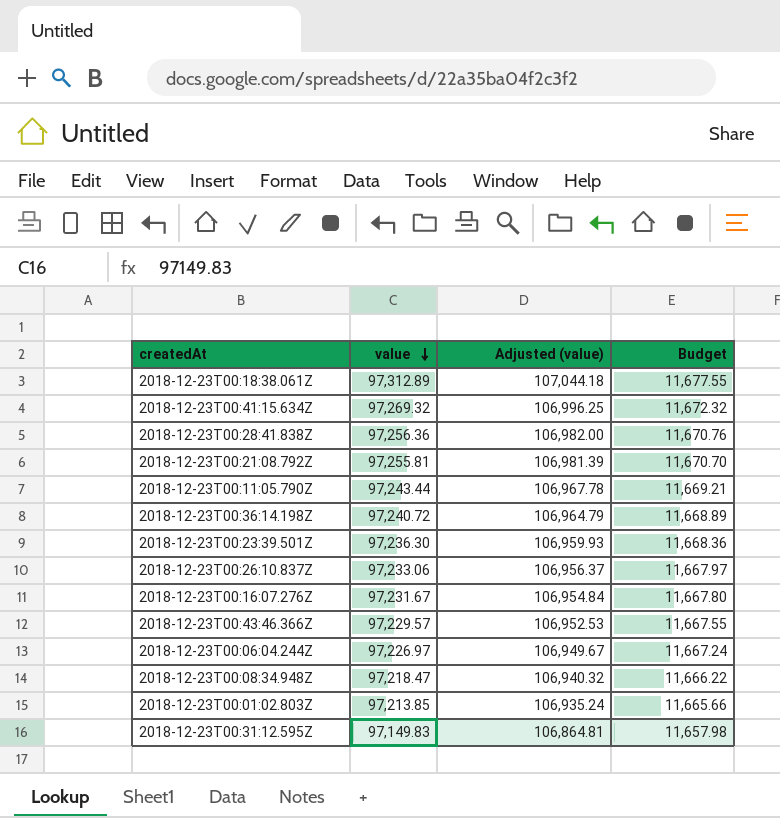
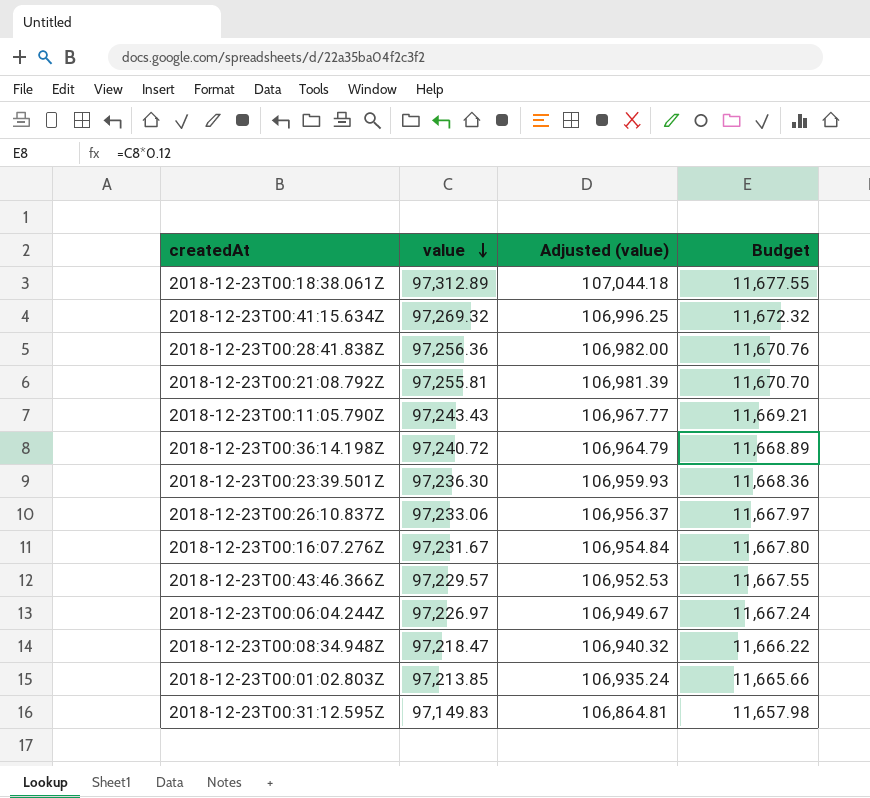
2018-12-23T00:11:05.790Z | value: 97,243.44 -> 97,243.43
2018-12-23T00:11:05.790Z | Adjusted (value): 106,967.78 -> 106,967.77

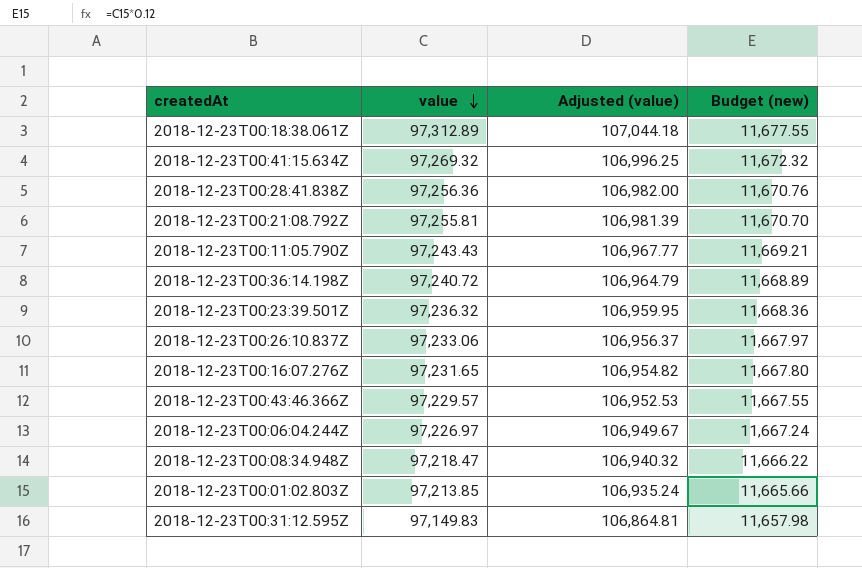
column name: Budget -> Budget (new)
2018-12-23T00:23:39.501Z | value: 97,236.30 -> 97,236.32
2018-12-23T00:23:39.501Z | Adjusted (value): 106,959.93 -> 106,959.95
2018-12-23T00:16:07.276Z | value: 97,231.67 -> 97,231.65
2018-12-23T00:16:07.276Z | Adjusted (value): 106,954.84 -> 106,954.82

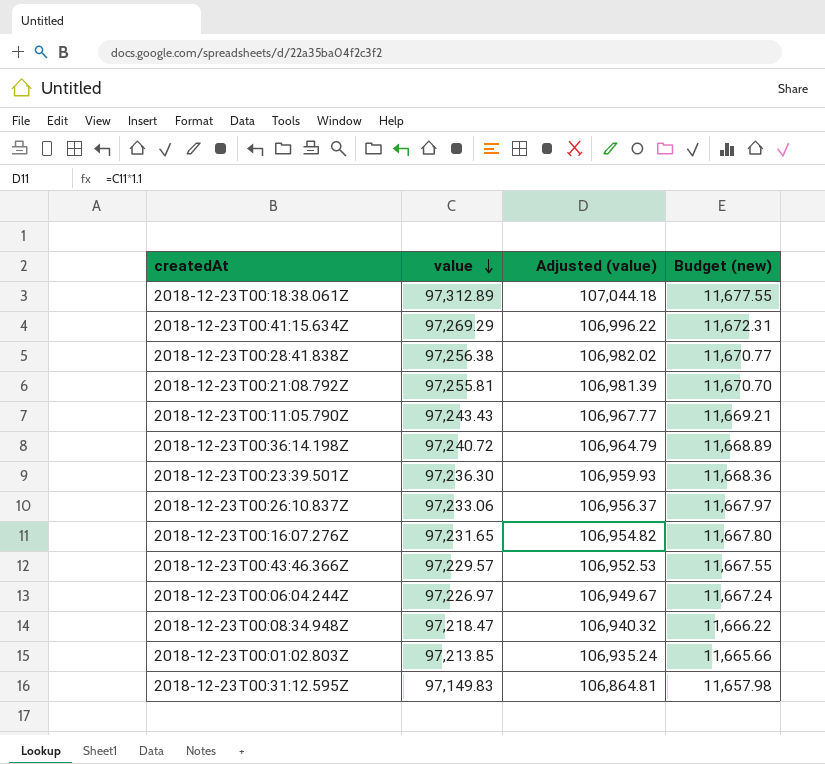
2018-12-23T00:41:15.634Z | value: 97,269.32 -> 97,269.29
2018-12-23T00:41:15.634Z | Adjusted (value): 106,996.25 -> 106,996.22
2018-12-23T00:41:15.634Z | Budget (new): 11,672.32 -> 11,672.31
2018-12-23T00:28:41.838Z | value: 97,256.36 -> 97,256.38
2018-12-23T00:28:41.838Z | Adjusted (value): 106,982.00 -> 106,982.02
2018-12-23T00:28:41.838Z | Budget (new): 11,670.76 -> 11,670.77
2018-12-23T00:23:39.501Z | value: 97,236.32 -> 97,236.30
2018-12-23T00:23:39.501Z | Adjusted (value): 106,959.95 -> 106,959.93

